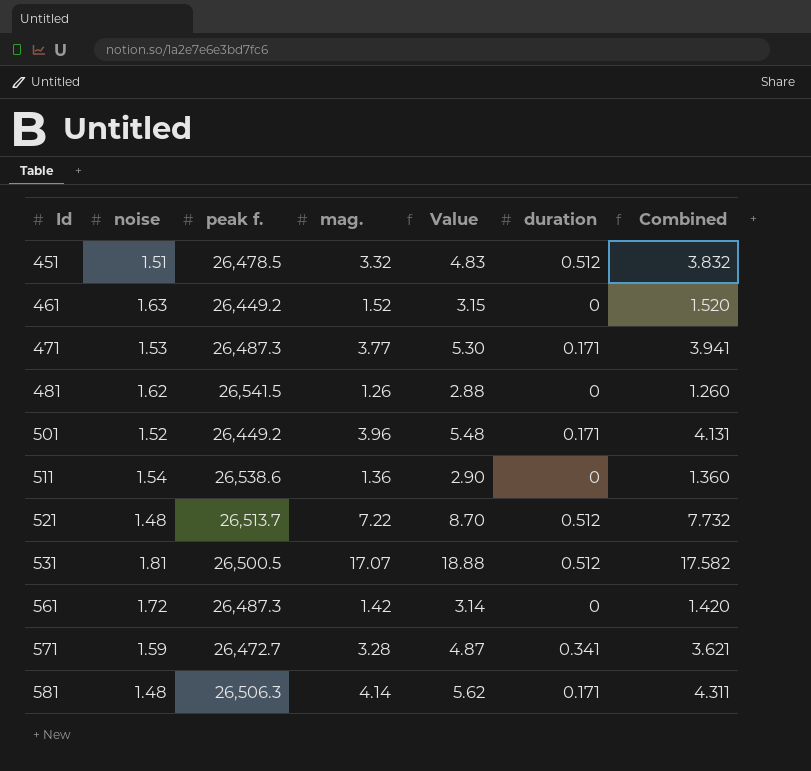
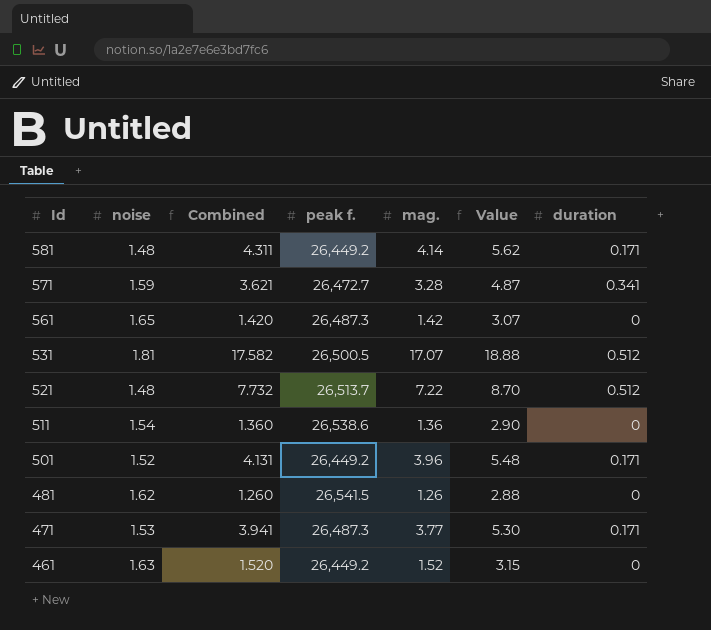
row order: Id ascending -> Id descending
column Combined | position: 7 -> 3
row 451: 1.51 | 26,478.5 | 3.32 | 4.83 | 0.512 | 3.832 -> none
581 | peak f.: 26,506.3 -> 26,449.2
561 | noise: 1.72 -> 1.65
561 | Value: 3.14 -> 3.07

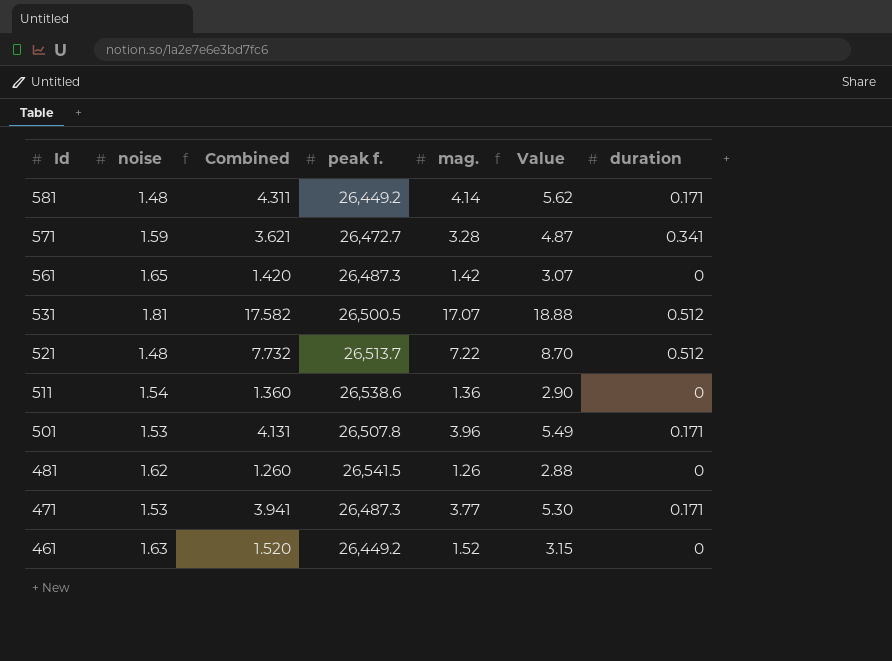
501 | noise: 1.52 -> 1.53
501 | peak f.: 26,449.2 -> 26,507.8
501 | Value: 5.48 -> 5.49

